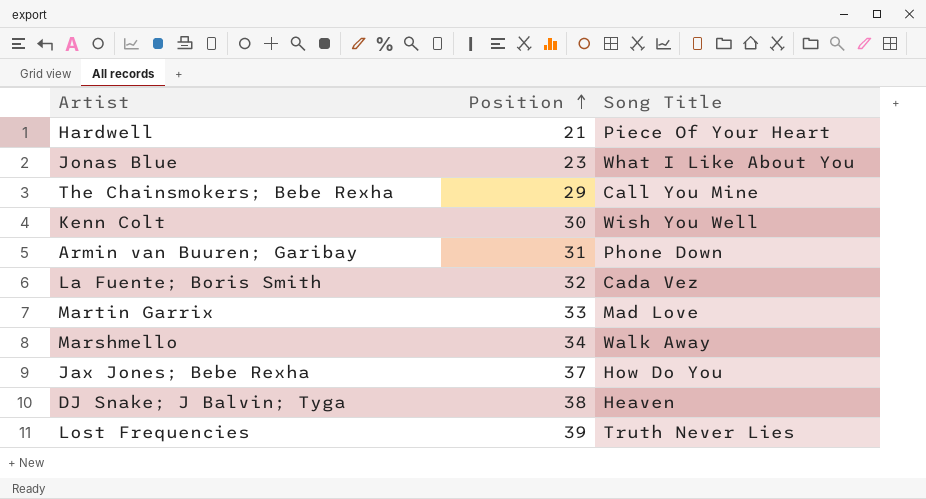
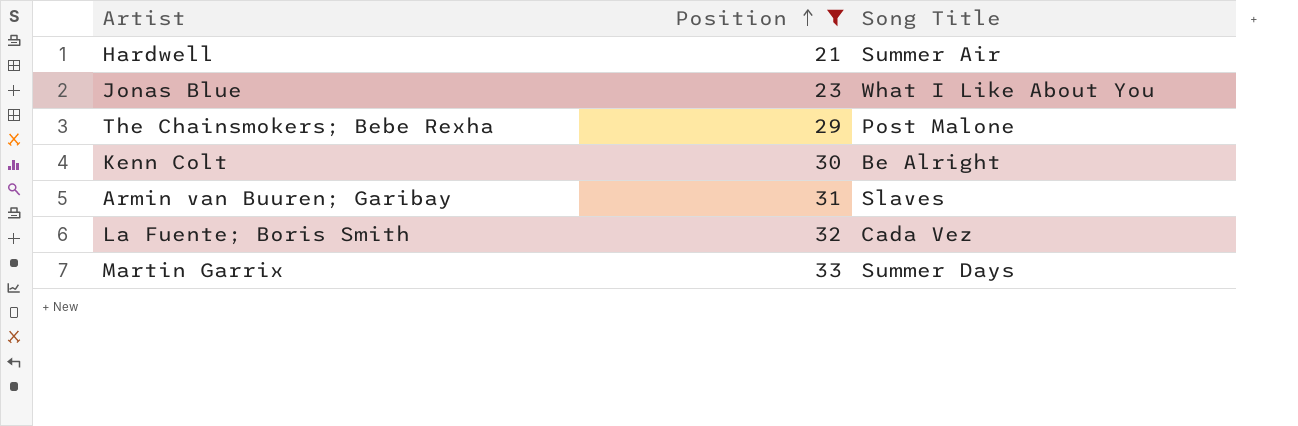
filter: none -> Position <= 33
Hardwell | Song Title: Piece Of Your Heart -> Summer Air
The Chainsmokers; Bebe Rexha | Song Title: Call You Mine -> Post Malone
Kenn Colt | Song Title: Wish You Well -> Be Alright
Armin van Buuren; Garibay | Song Title: Phone Down -> Slaves
Martin Garrix | Song Title: Mad Love -> Summer Days

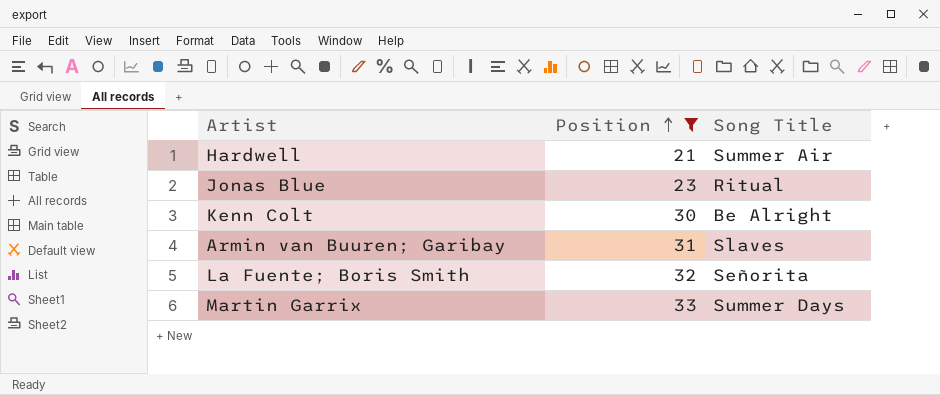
row The Chainsmokers; Bebe Rexha: 29 | Post Malone -> none
Jonas Blue | Song Title: What I Like About You -> Ritual
La Fuente; Boris Smith | Song Title: Cada Vez -> Señorita

